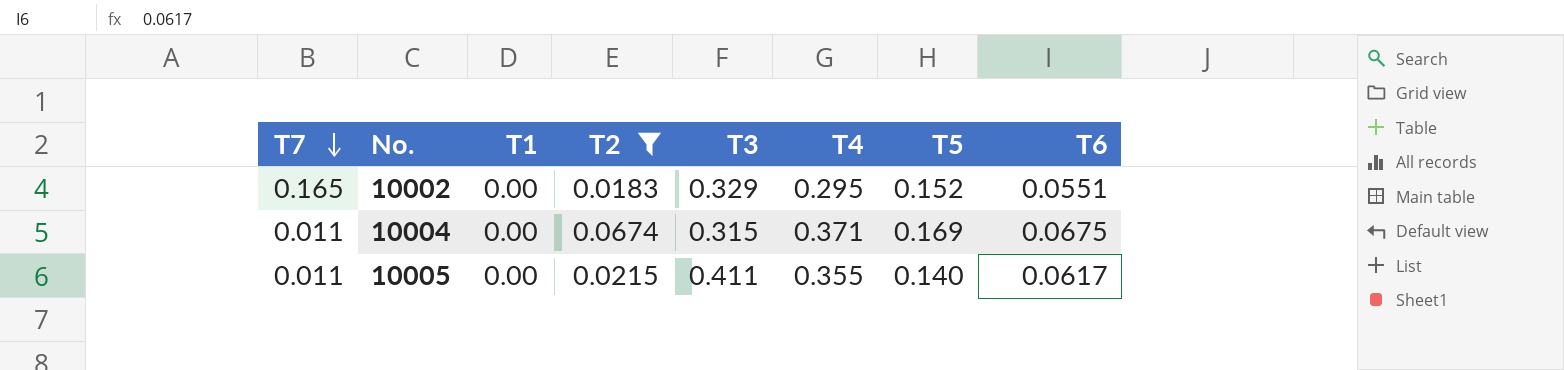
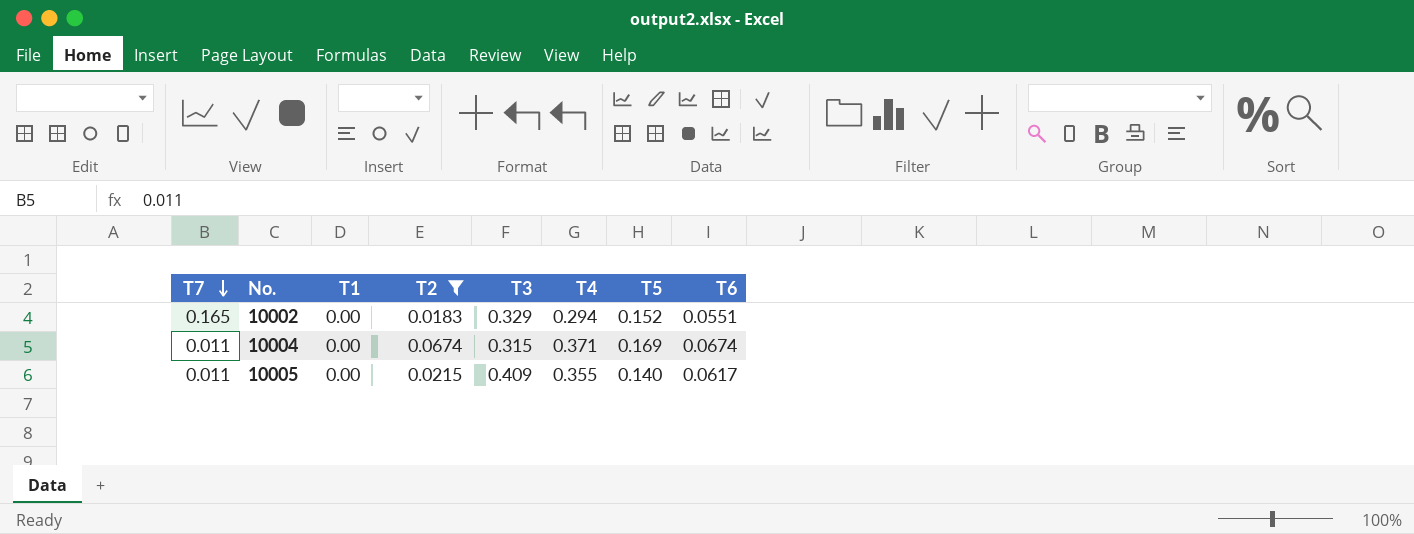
10002 | T4: 0.295 -> 0.294
10004 | T6: 0.0675 -> 0.0674
10005 | T3: 0.411 -> 0.409

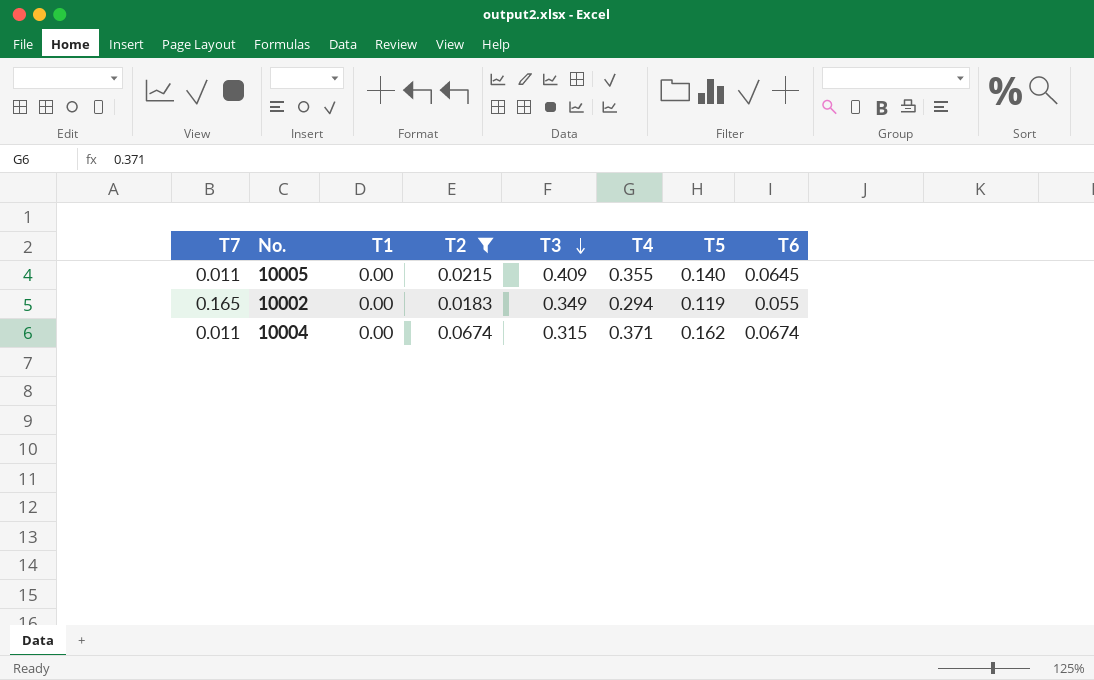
row order: T7 descending -> T3 descending
10005 | T6: 0.0617 -> 0.0645
10002 | T3: 0.329 -> 0.349
10002 | T5: 0.152 -> 0.119
10002 | T6: 0.0551 -> 0.055
10004 | T5: 0.169 -> 0.162

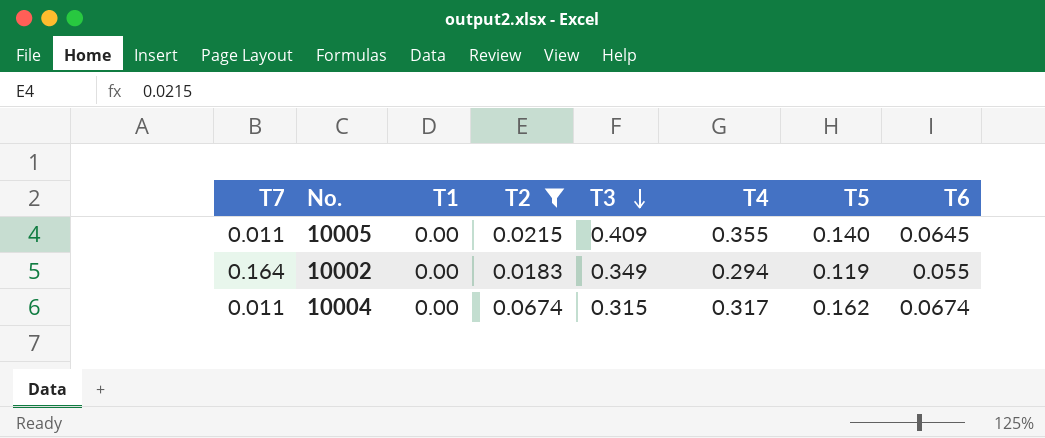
10002 | T7: 0.165 -> 0.164
10004 | T4: 0.371 -> 0.317

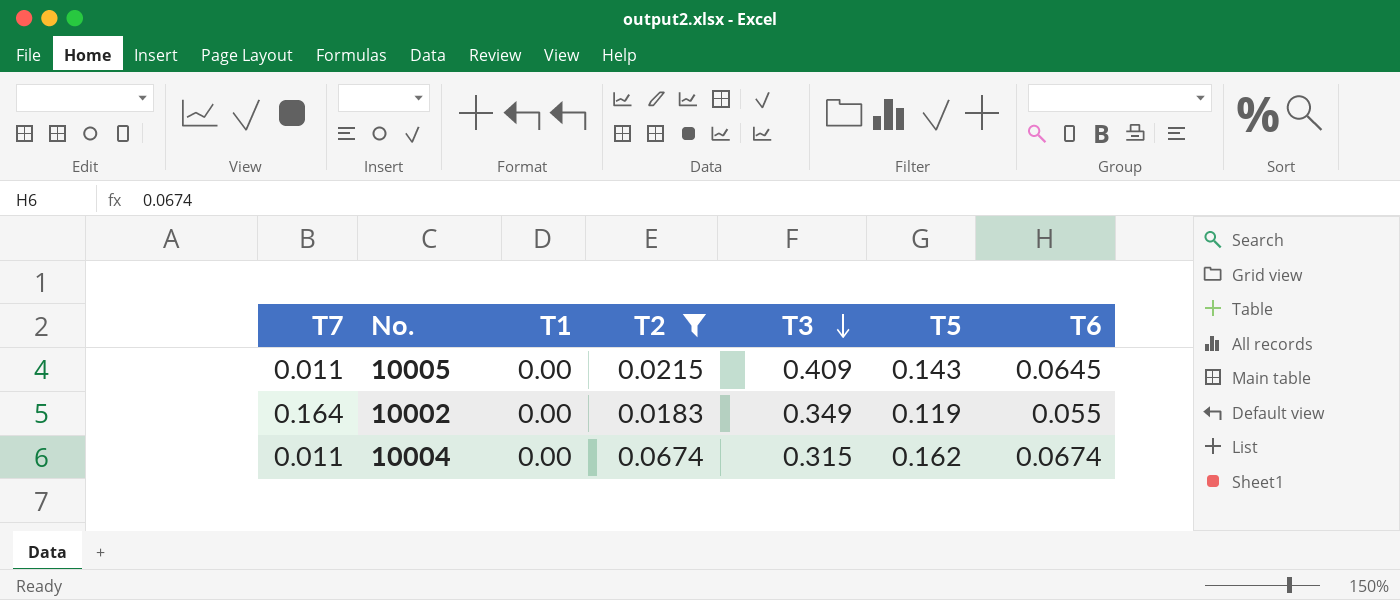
column T4 | position: 6 -> none
10005 | T5: 0.140 -> 0.143

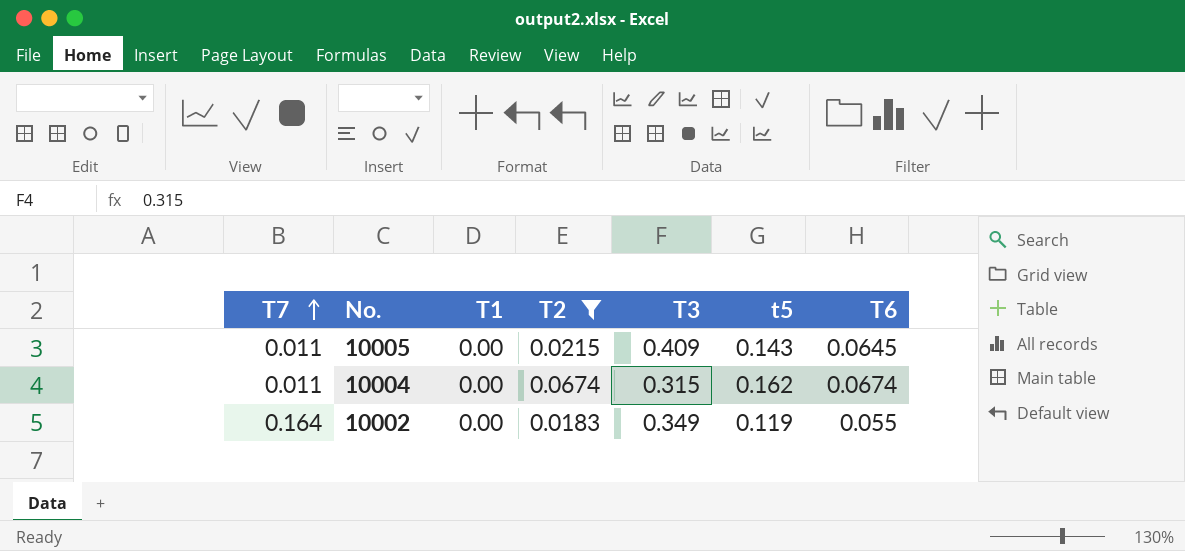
row order: T3 descending -> T7 ascending
column name: T5 -> t5

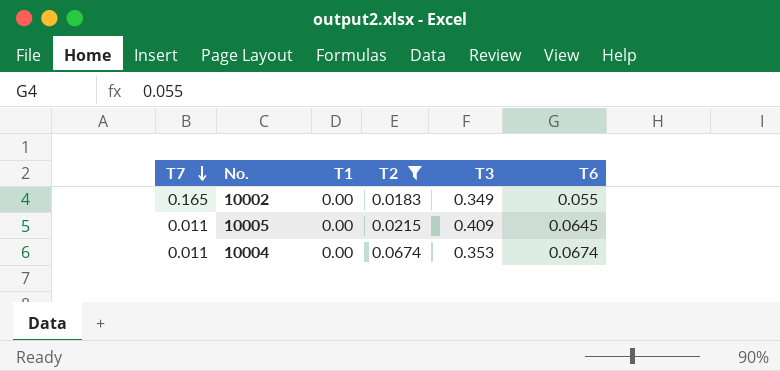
row order: T7 ascending -> T7 descending
column t5 | position: 6 -> none
10002 | T7: 0.164 -> 0.165
10004 | T3: 0.315 -> 0.353

